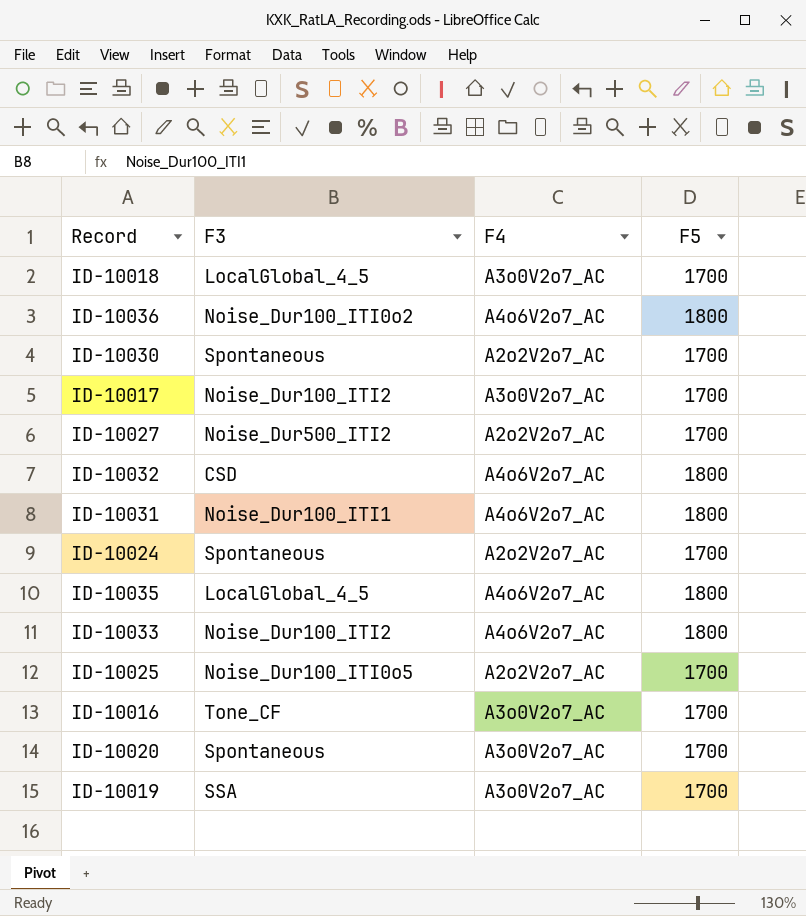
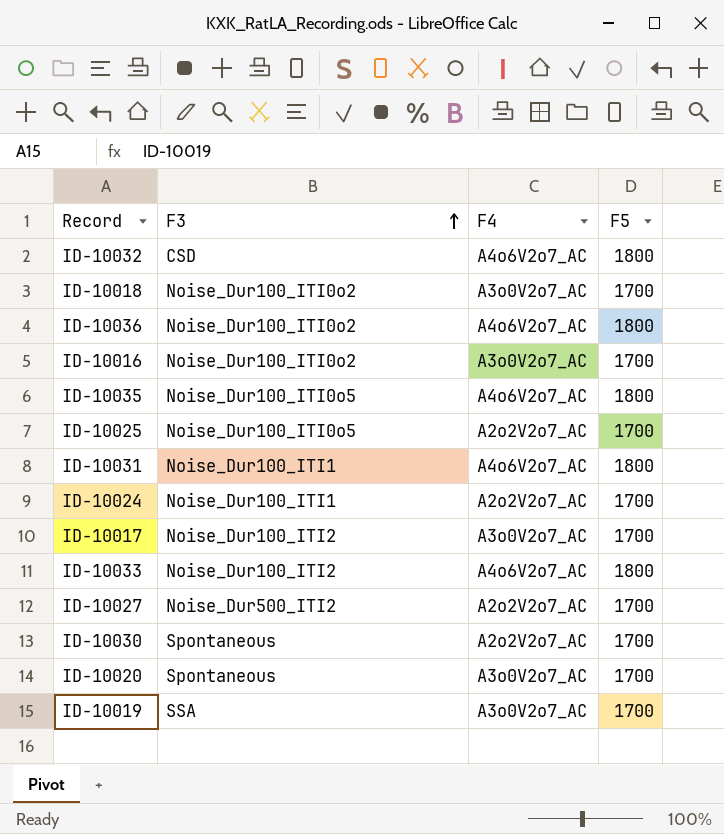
row order: none -> F3 ascending
ID-10018 | F3: LocalGlobal_4_5 -> Noise_Dur100_ITI0o2
ID-10016 | F3: Tone_CF -> Noise_Dur100_ITI0o2
ID-10035 | F3: LocalGlobal_4_5 -> Noise_Dur100_ITI0o5
ID-10024 | F3: Spontaneous -> Noise_Dur100_ITI1

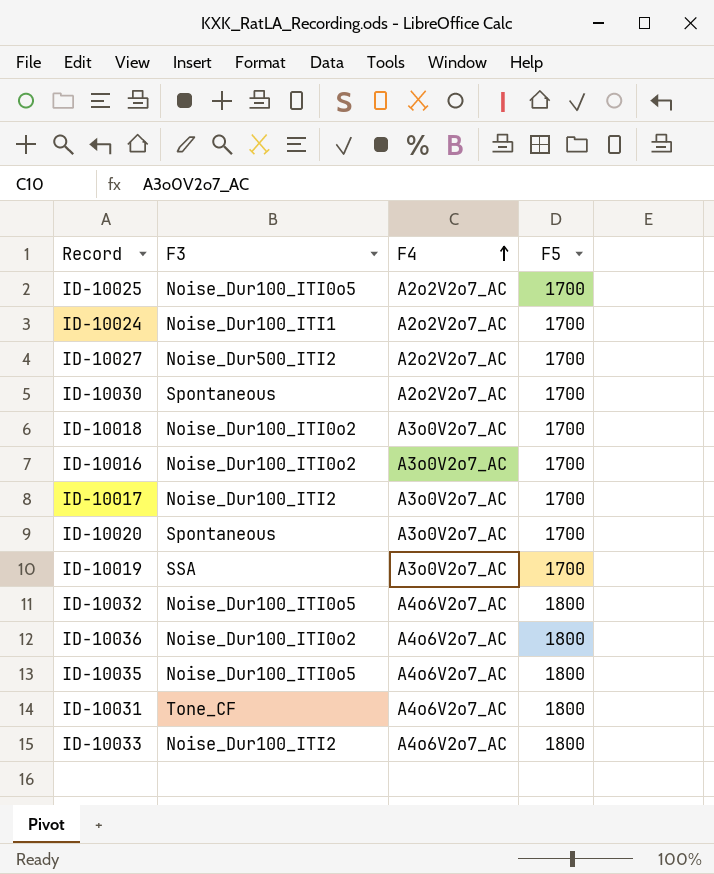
row order: F3 ascending -> F4 ascending
ID-10032 | F3: CSD -> Noise_Dur100_ITI0o5
ID-10031 | F3: Noise_Dur100_ITI1 -> Tone_CF

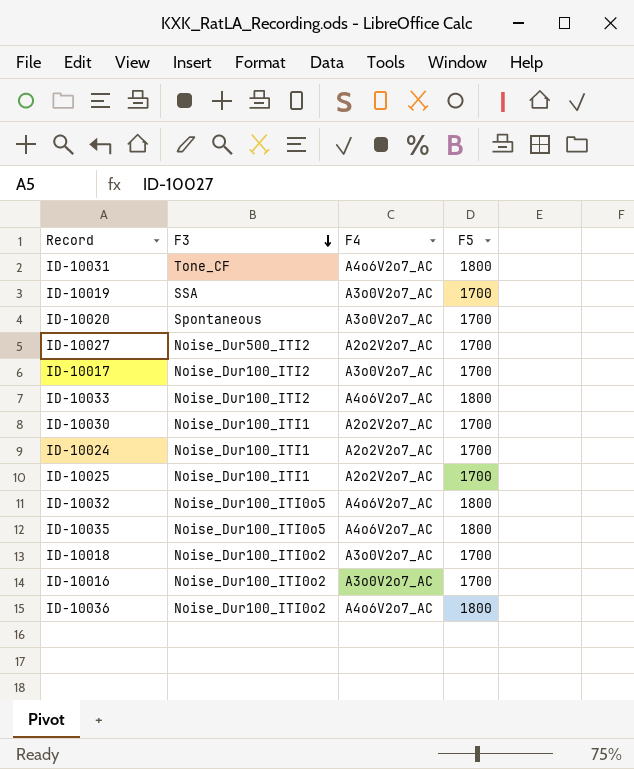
row order: F4 ascending -> F3 descending
ID-10030 | F3: Spontaneous -> Noise_Dur100_ITI1
ID-10025 | F3: Noise_Dur100_ITI0o5 -> Noise_Dur100_ITI1

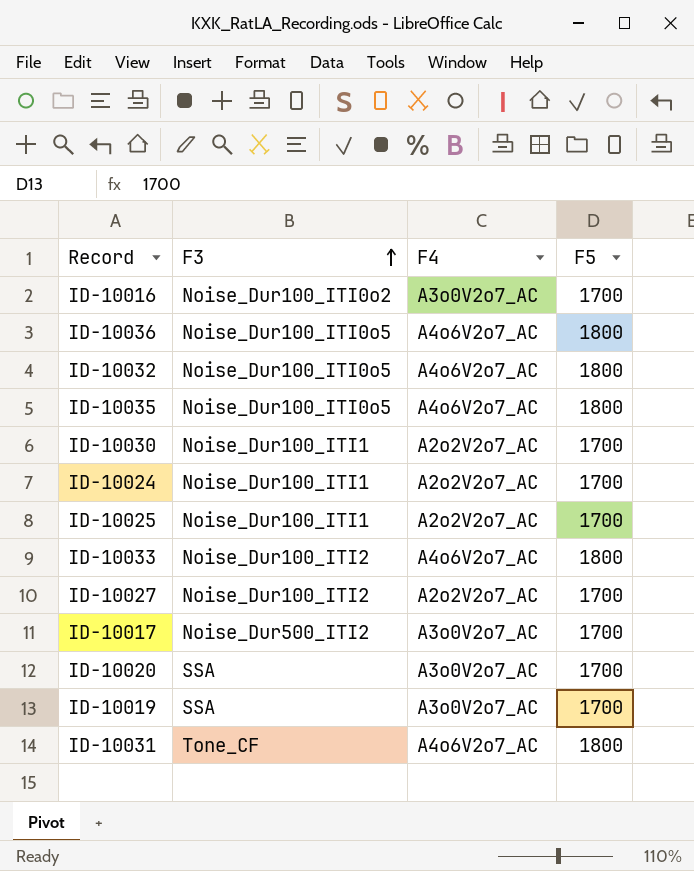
row order: F3 descending -> F3 ascending
row ID-10018: Noise_Dur100_ITI0o2 | A3o0V2o7_AC | 1700 -> none
ID-10036 | F3: Noise_Dur100_ITI0o2 -> Noise_Dur100_ITI0o5
ID-10027 | F3: Noise_Dur500_ITI2 -> Noise_Dur100_ITI2
ID-10017 | F3: Noise_Dur100_ITI2 -> Noise_Dur500_ITI2
ID-10020 | F3: Spontaneous -> SSA

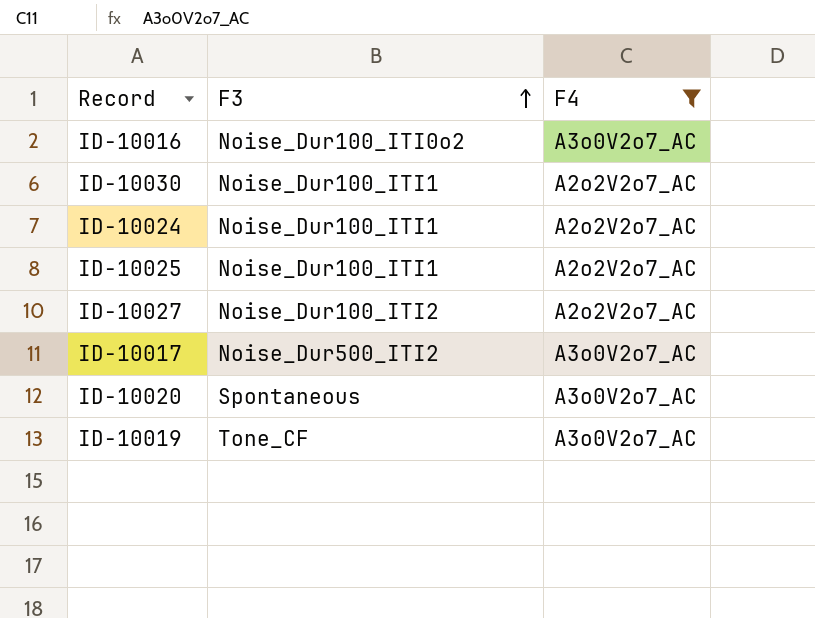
filter: none -> F4 != A4o6V2o7_AC
column F5 | position: 4 -> none
ID-10020 | F3: SSA -> Spontaneous
ID-10019 | F3: SSA -> Tone_CF

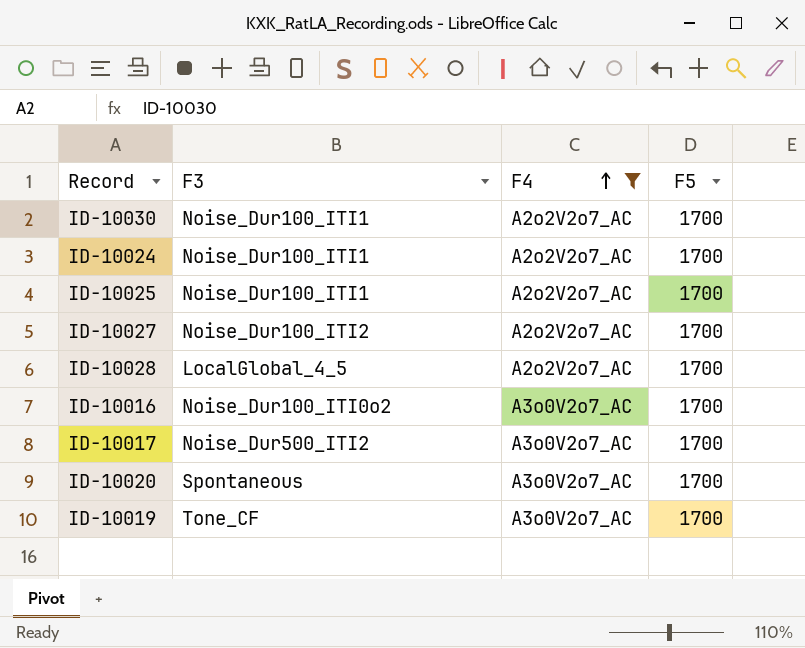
row order: F3 ascending -> F4 ascending
column F5 | position: none -> 4
row ID-10028: none -> LocalGlobal_4_5 | A2o2V2o7_AC | 1700

